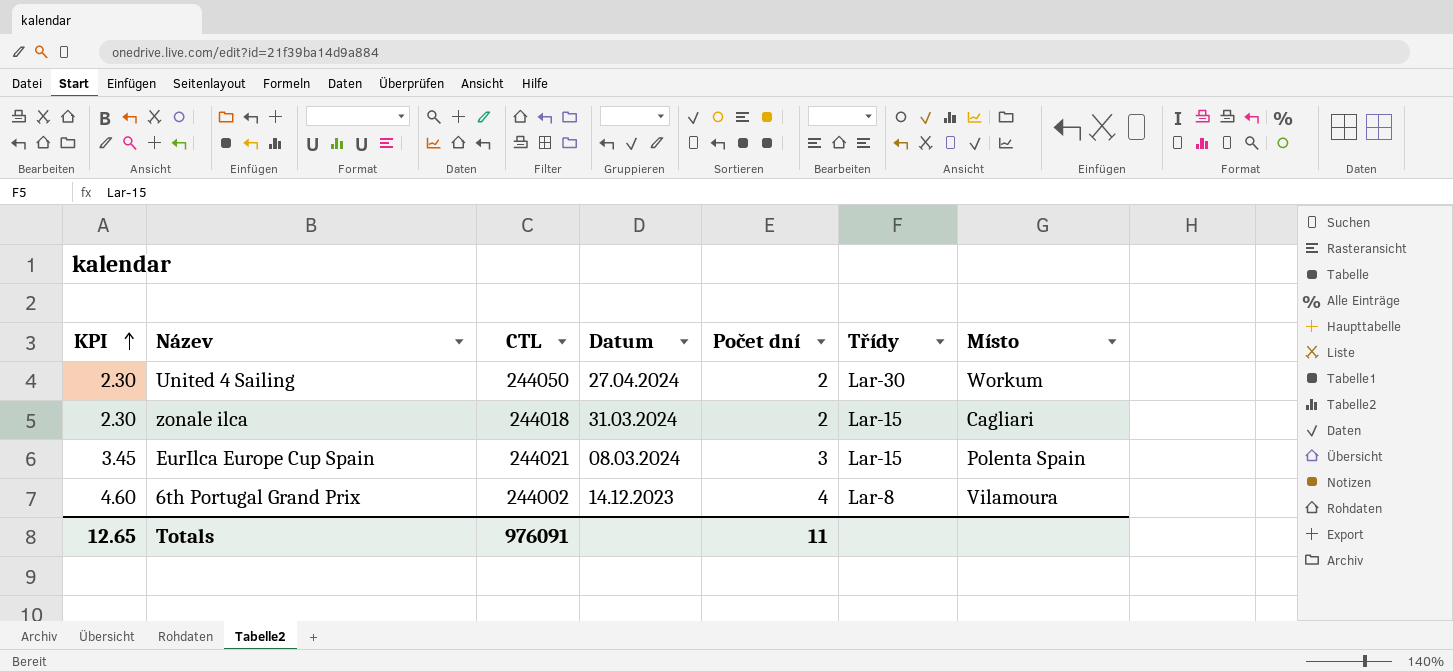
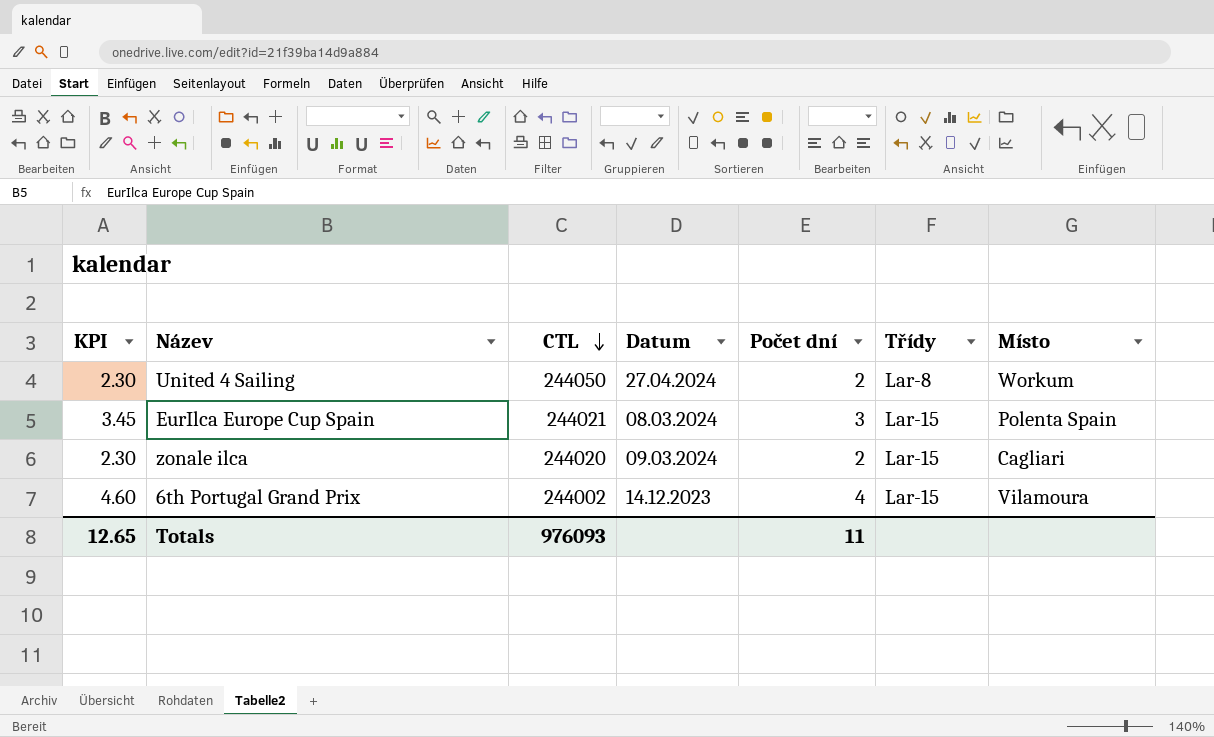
row order: KPI ascending -> CTL descending
United 4 Sailing | Třídy: Lar-30 -> Lar-8
zonale ilca | CTL: 244018 -> 244020
zonale ilca | Datum: 31.03.2024 -> 09.03.2024
6th Portugal Grand Prix | Třídy: Lar-8 -> Lar-15
Totals | CTL: 976091 -> 976093

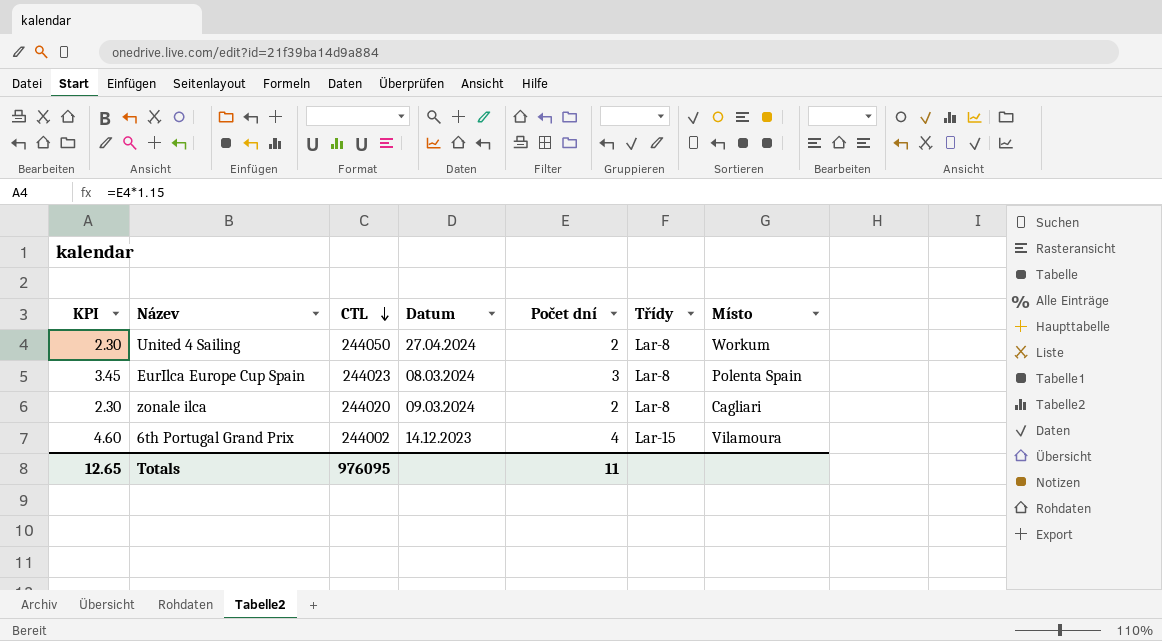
EurIlca Europe Cup Spain | CTL: 244021 -> 244023
EurIlca Europe Cup Spain | Třídy: Lar-15 -> Lar-8
zonale ilca | Třídy: Lar-15 -> Lar-8
Totals | CTL: 976093 -> 976095

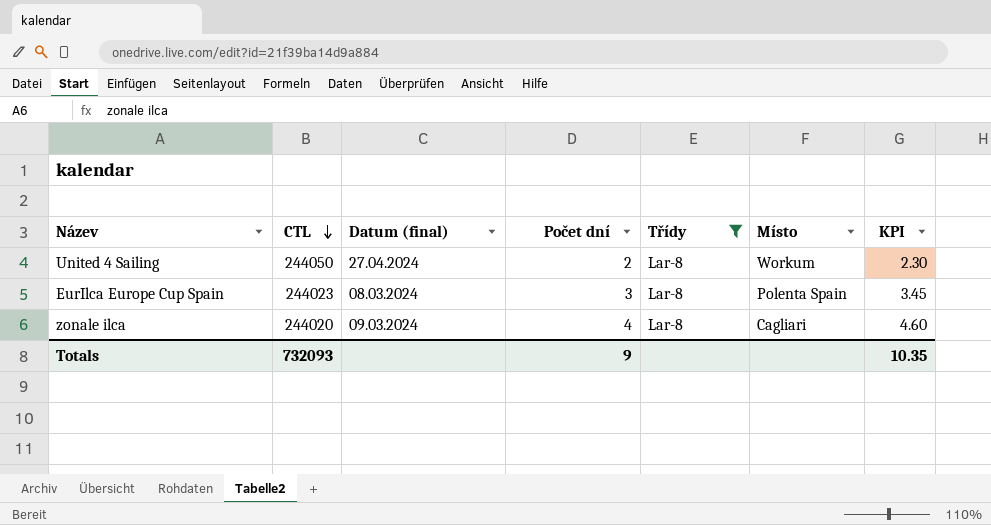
filter: none -> Třídy = Lar-8
column name: Datum -> Datum (final)
column KPI | position: 1 -> 7
zonale ilca | Počet dní: 2 -> 4
zonale ilca | KPI: 2.30 -> 4.60
Totals | CTL: 976095 -> 732093
Totals | Počet dní: 11 -> 9
Totals | KPI: 12.65 -> 10.35

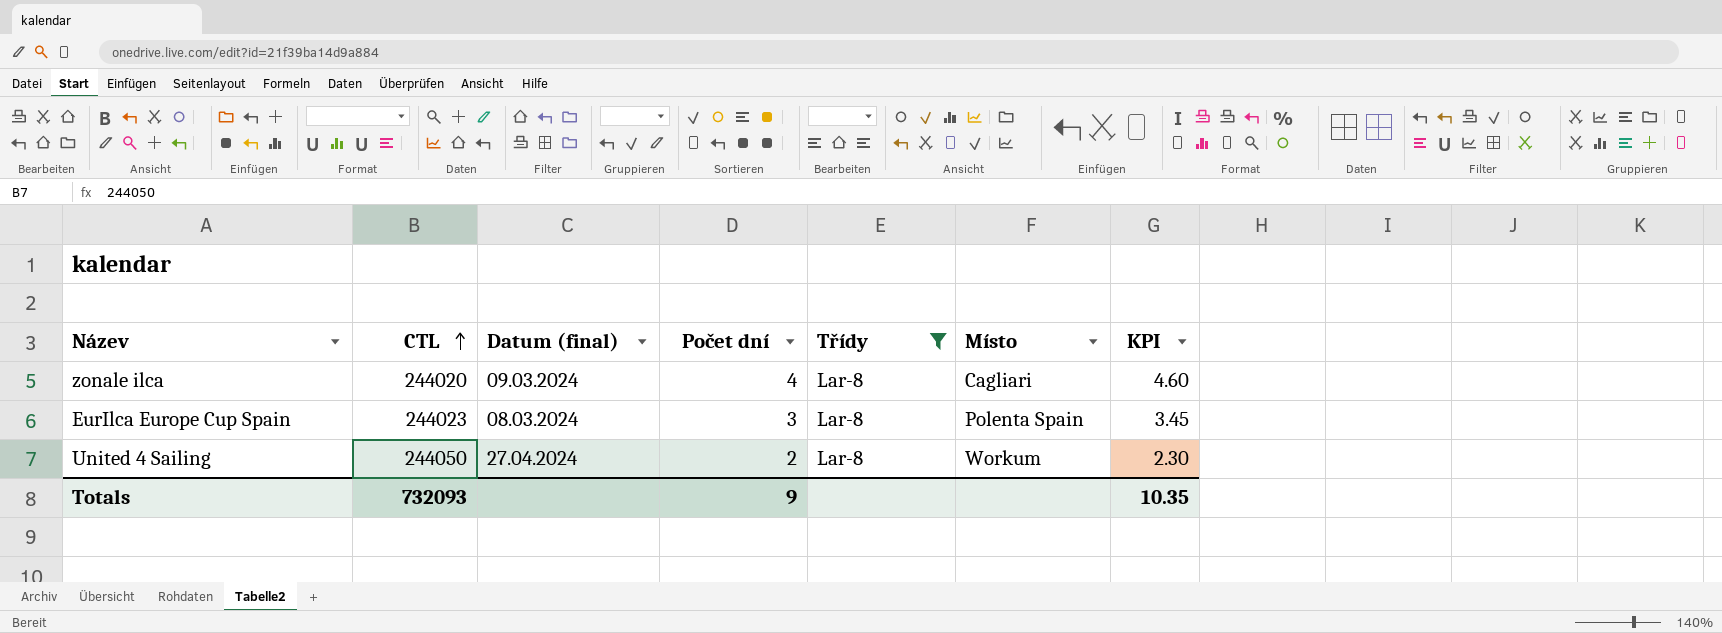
row order: CTL descending -> CTL ascending

